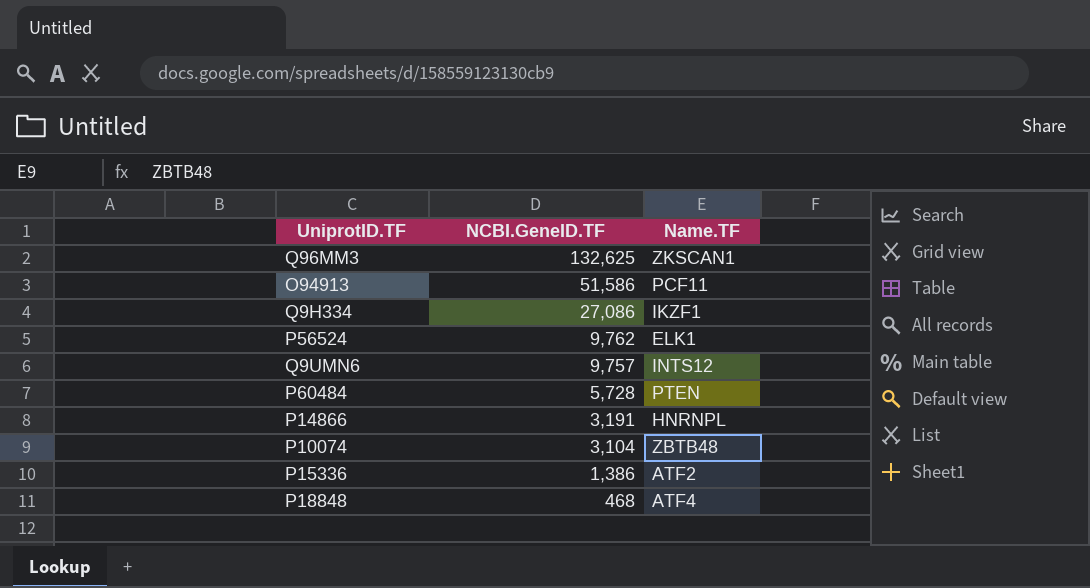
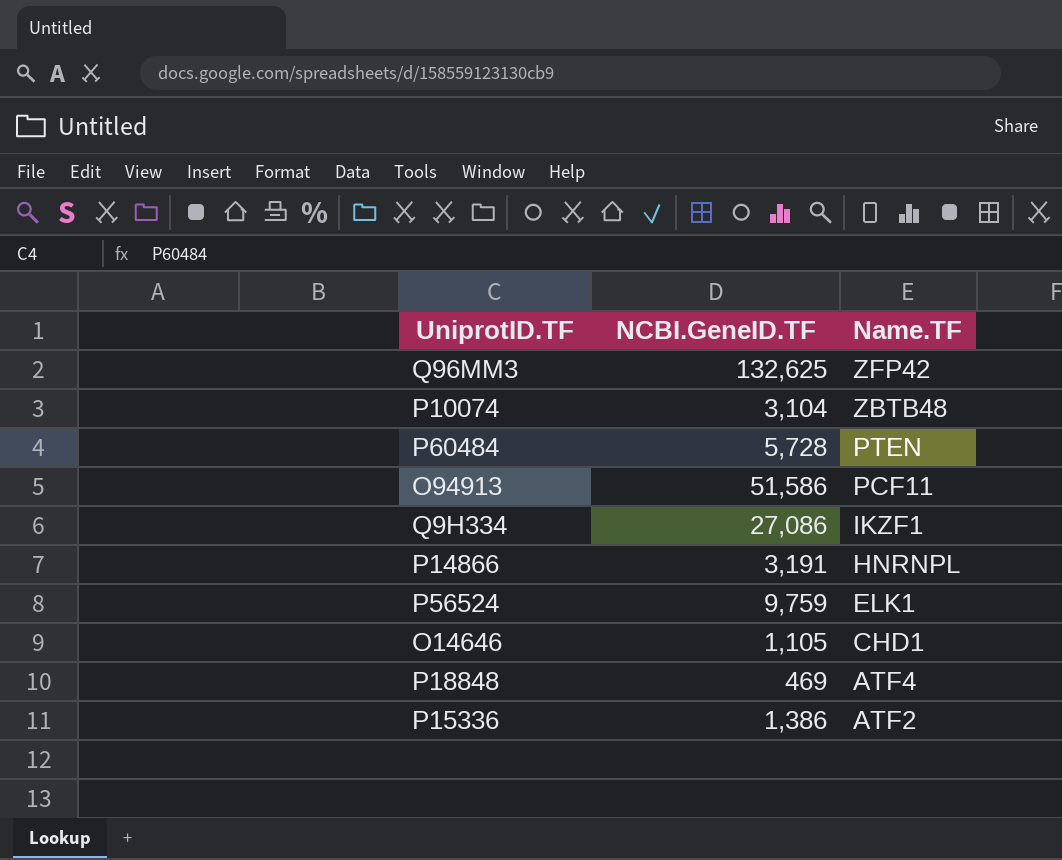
row order: NCBI.GeneID.TF descending -> Name.TF descending
row Q9UMN6: 9,757 | INTS12 -> none
Q96MM3 | Name.TF: ZKSCAN1 -> ZFP42
P56524 | NCBI.GeneID.TF: 9,762 -> 9,759
row O14646: none -> 1,105 | CHD1
P18848 | NCBI.GeneID.TF: 468 -> 469

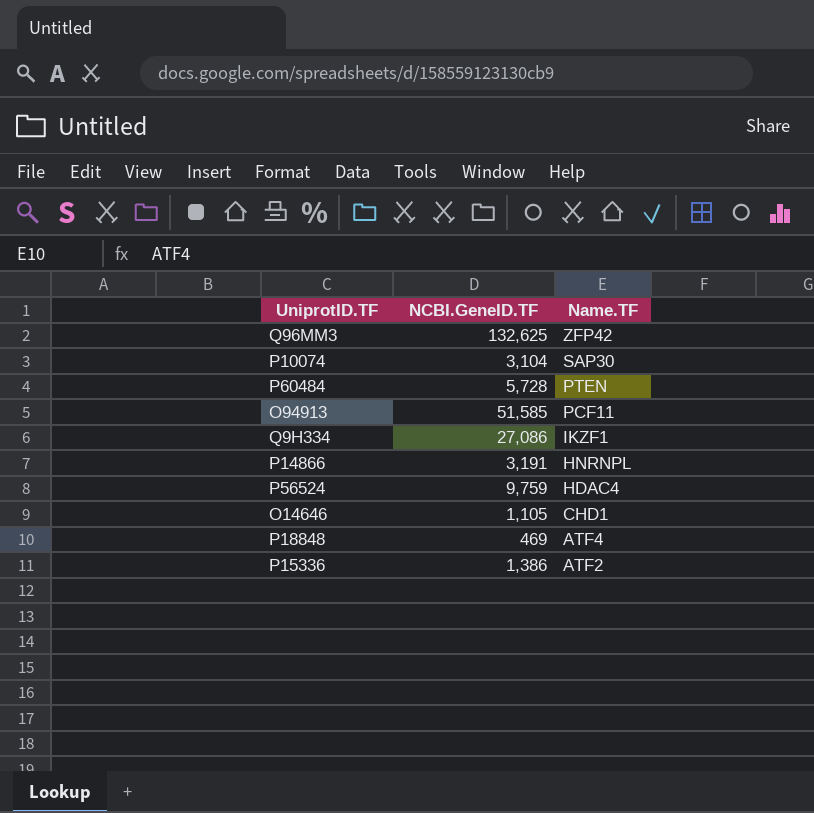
P10074 | Name.TF: ZBTB48 -> SAP30
O94913 | NCBI.GeneID.TF: 51,586 -> 51,585
P56524 | Name.TF: ELK1 -> HDAC4

